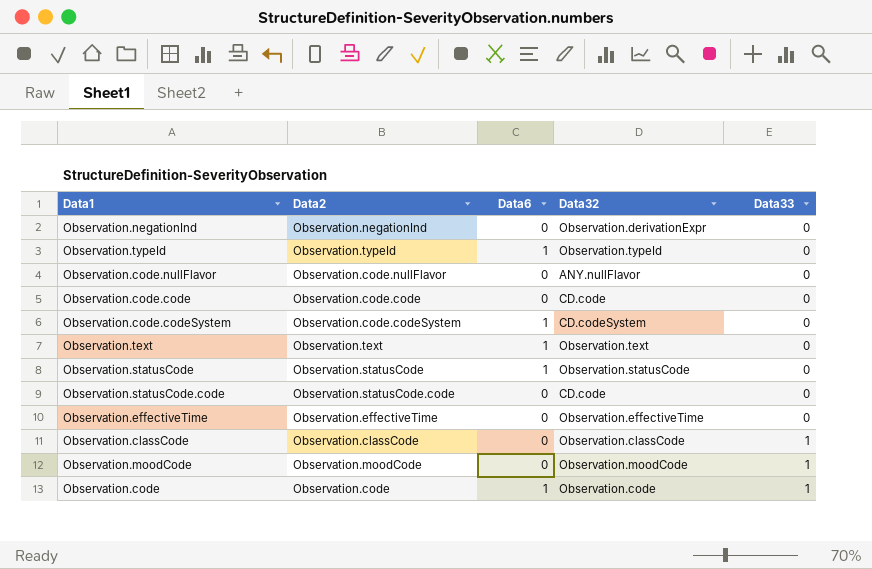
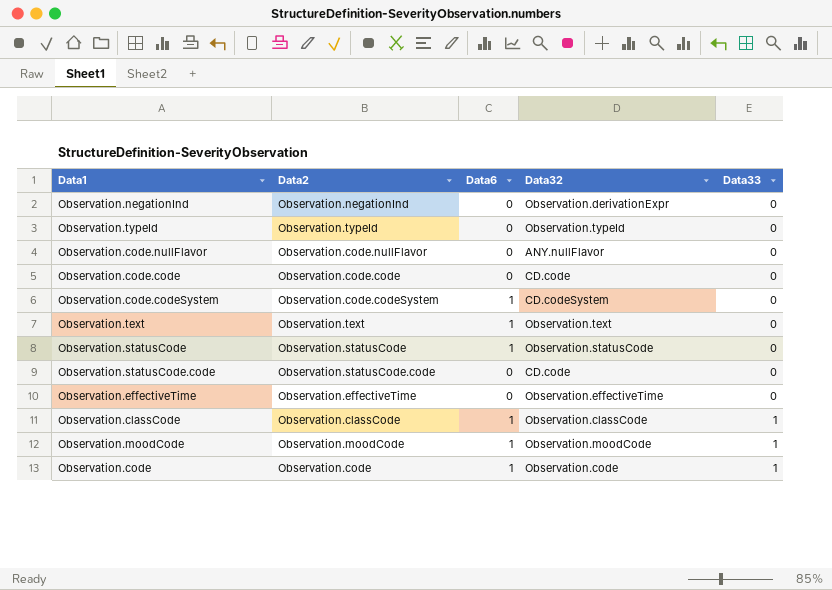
Observation.typeId | Data6: 1 -> 0
Observation.classCode | Data6: 0 -> 1
Observation.moodCode | Data6: 0 -> 1

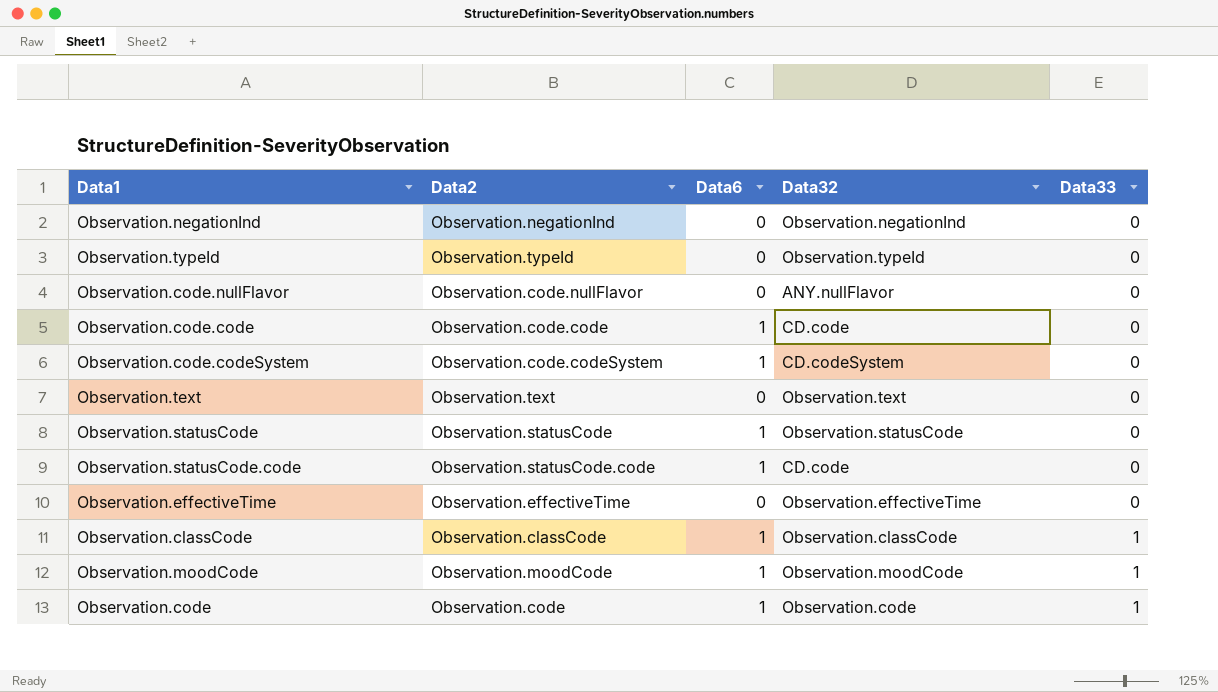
Observation.negationInd | Data32: Observation.derivationExpr -> Observation.negationInd
Observation.code.code | Data6: 0 -> 1
Observation.text | Data6: 1 -> 0
Observation.statusCode.code | Data6: 0 -> 1

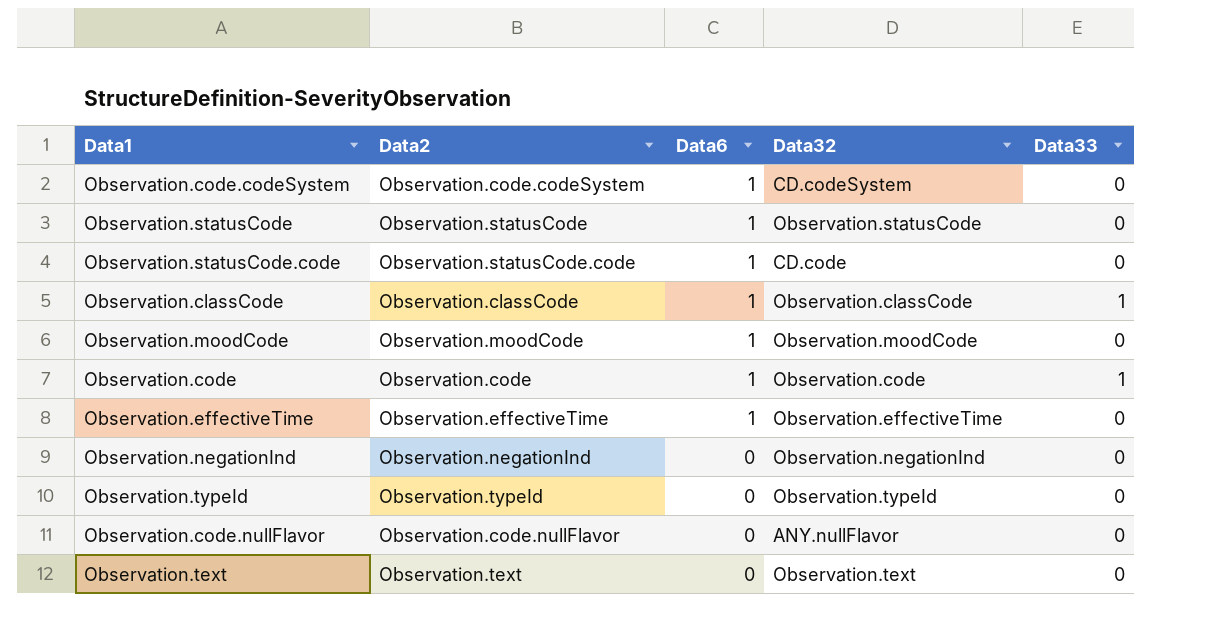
row order: Data33 ascending -> Data6 descending
row Observation.code.code: Observation.code.code | 1 | CD.code | 0 -> none
Observation.moodCode | Data33: 1 -> 0
Observation.effectiveTime | Data6: 0 -> 1

